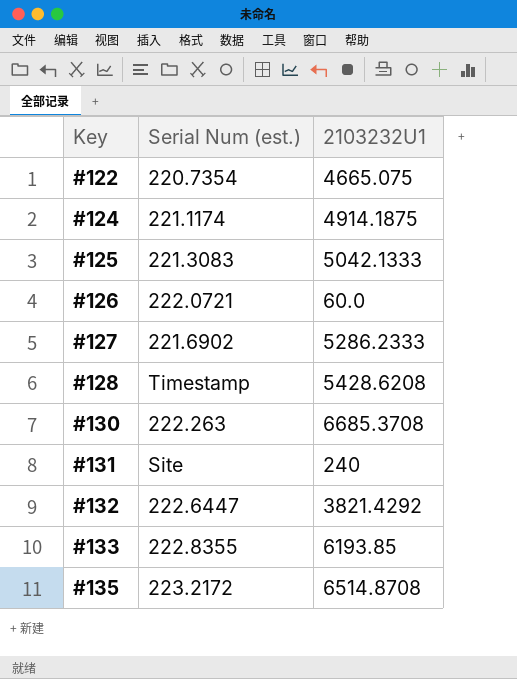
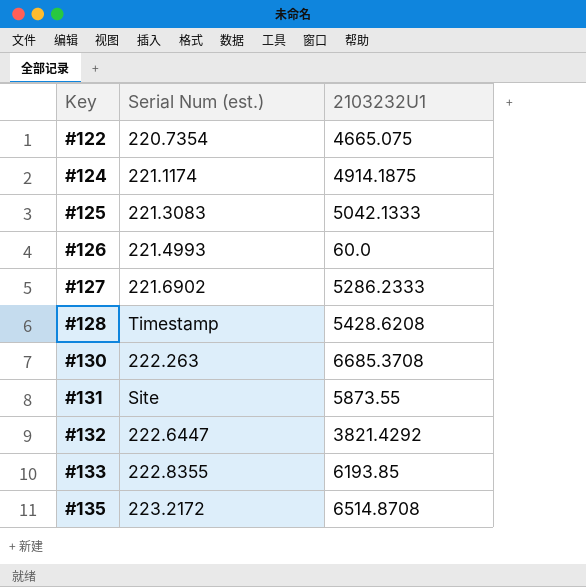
#126 | Serial Num (est.): 222.0721 -> 221.4993
#131 | 2103232U1: 240 -> 5873.55

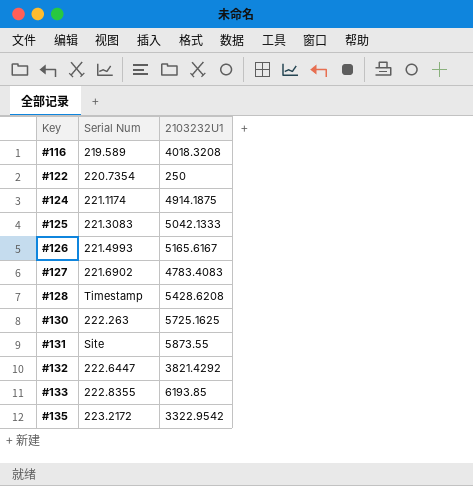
column name: Serial Num (est.) -> Serial Num
row #116: none -> 219.589 | 4018.3208
#122 | 2103232U1: 4665.075 -> 250
#126 | 2103232U1: 60.0 -> 5165.6167
#127 | 2103232U1: 5286.2333 -> 4783.4083
#130 | 2103232U1: 6685.3708 -> 5725.1625
#135 | 2103232U1: 6514.8708 -> 3322.9542

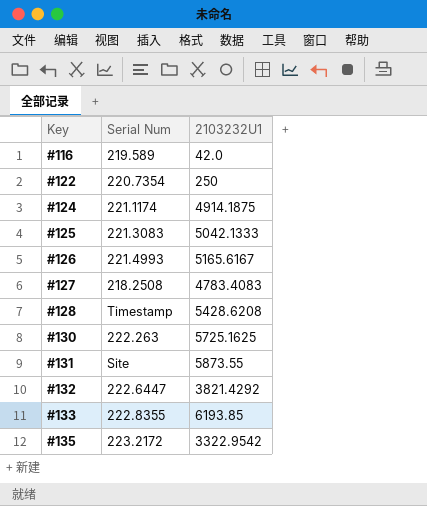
#116 | 2103232U1: 4018.3208 -> 42.0
#127 | Serial Num: 221.6902 -> 218.2508

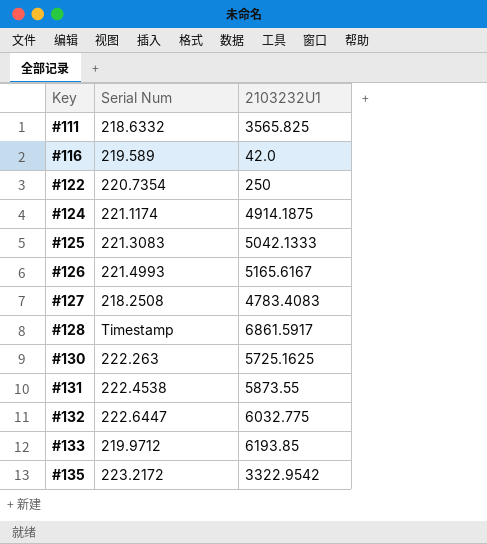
row #111: none -> 218.6332 | 3565.825
#128 | 2103232U1: 5428.6208 -> 6861.5917
#131 | Serial Num: Site -> 222.4538
#132 | 2103232U1: 3821.4292 -> 6032.775
#133 | Serial Num: 222.8355 -> 219.9712

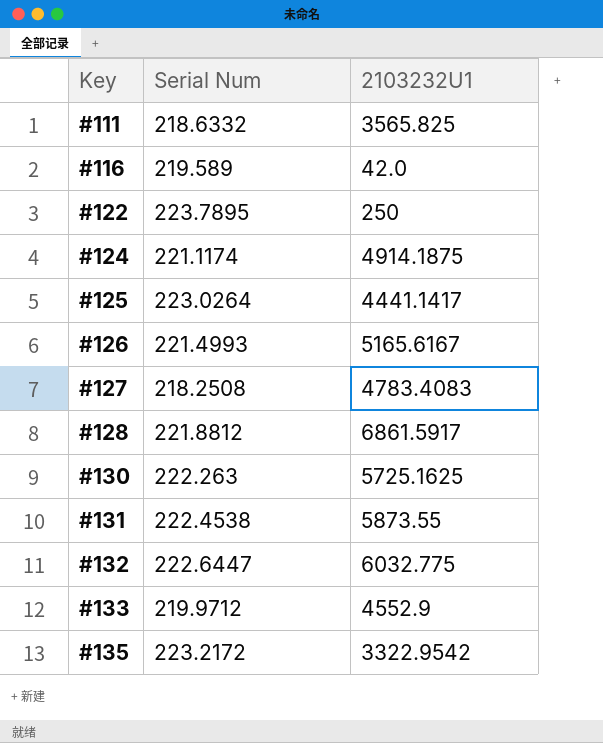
#122 | Serial Num: 220.7354 -> 223.7895
#125 | Serial Num: 221.3083 -> 223.0264
#125 | 2103232U1: 5042.1333 -> 4441.1417
#128 | Serial Num: Timestamp -> 221.8812
#133 | 2103232U1: 6193.85 -> 4552.9

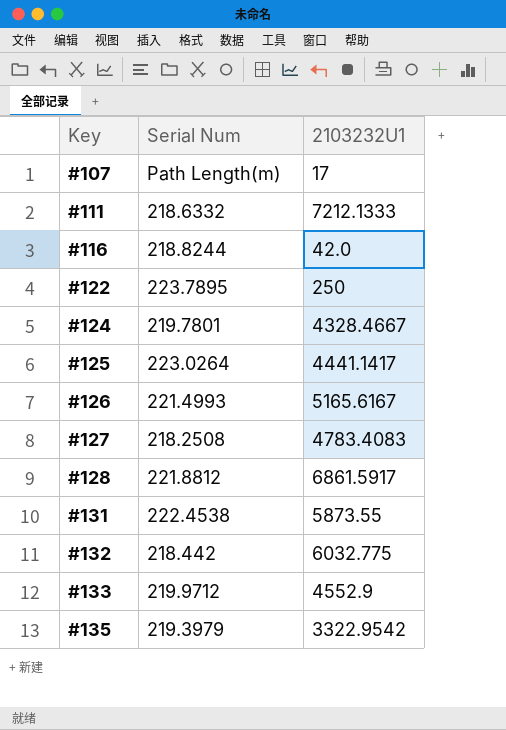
row #130: 222.263 | 5725.1625 -> none
row #107: none -> Path Length(m) | 17
#111 | 2103232U1: 3565.825 -> 7212.1333
#116 | Serial Num: 219.589 -> 218.8244
#124 | Serial Num: 221.1174 -> 219.7801
#124 | 2103232U1: 4914.1875 -> 4328.4667
#132 | Serial Num: 222.6447 -> 218.442
#135 | Serial Num: 223.2172 -> 219.3979

